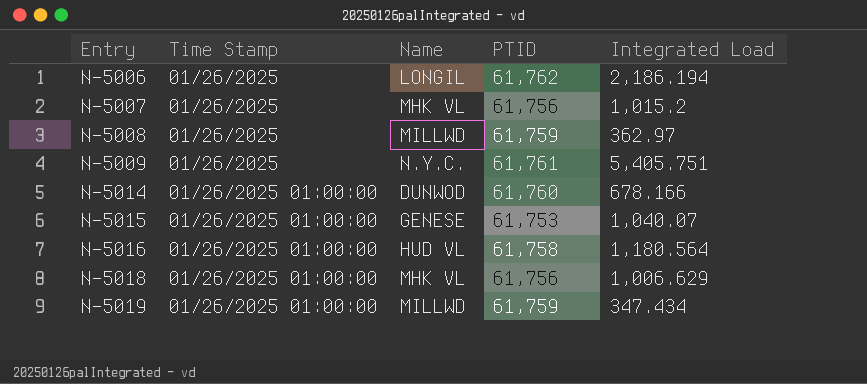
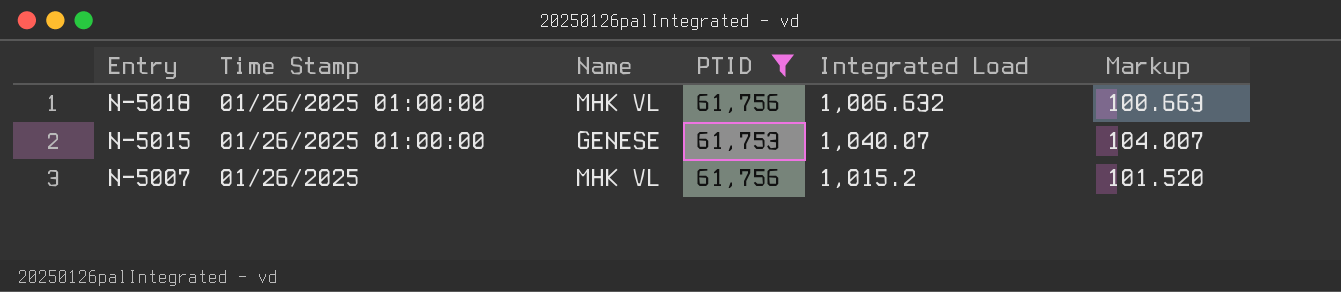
filter: none -> PTID <= 61,756
row order: Entry ascending -> Entry descending
column Markup | formula: none -> [Integrated Load] * 0.1
N-5018 | Integrated Load: 1,006.629 -> 1,006.632

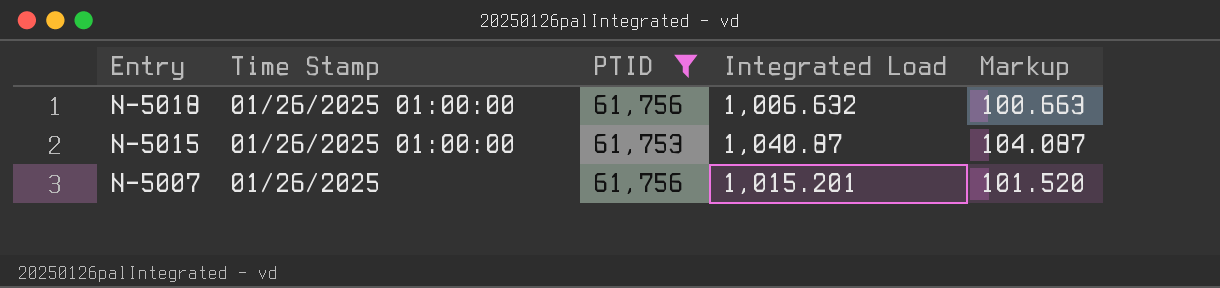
column Name | position: 3 -> none
N-5015 | Integrated Load: 1,040.07 -> 1,040.87
N-5015 | Markup: 104.007 -> 104.087
N-5007 | Integrated Load: 1,015.2 -> 1,015.201

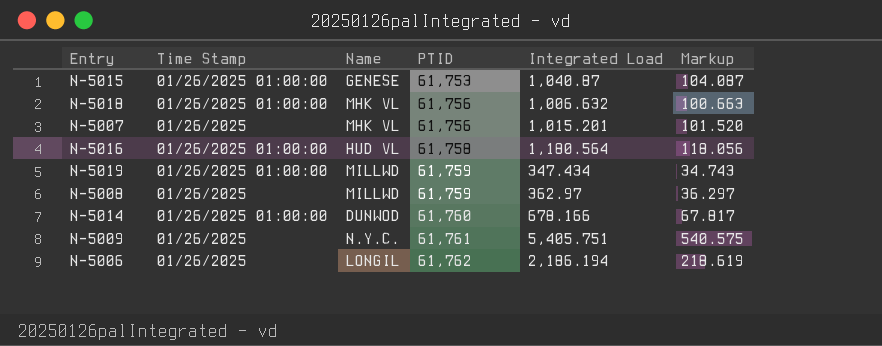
filter: PTID <= 61,756 -> none
row order: Entry descending -> PTID ascending
column Name | position: none -> 3

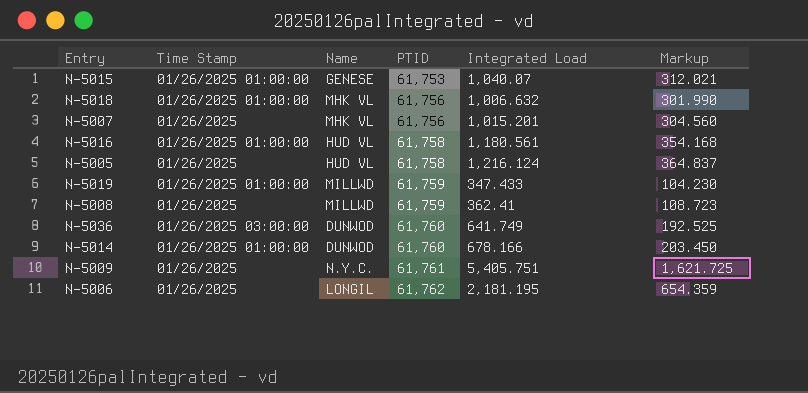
column Markup | formula: [Integrated Load] * 0.1 -> [Integrated Load] * 0.3
N-5015 | Integrated Load: 1,040.87 -> 1,040.07
N-5016 | Integrated Load: 1,180.564 -> 1,180.561
row N-5005: none -> 01/26/2025 | HUD VL | 61,758 | 1,216.124 | 364.837
N-5019 | Integrated Load: 347.434 -> 347.433
N-5008 | Integrated Load: 362.97 -> 362.41
row N-5036: none -> 01/26/2025 03:00:00 | DUNWOD | 61,760 | 641.749 | 192.525
N-5006 | Integrated Load: 2,186.194 -> 2,181.195

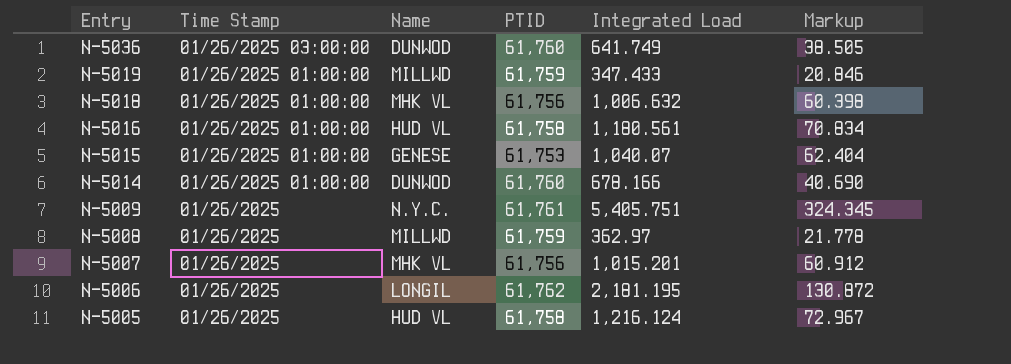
row order: PTID ascending -> Entry descending
column Markup | formula: [Integrated Load] * 0.3 -> [Integrated Load] * 0.06
N-5008 | Integrated Load: 362.41 -> 362.97

